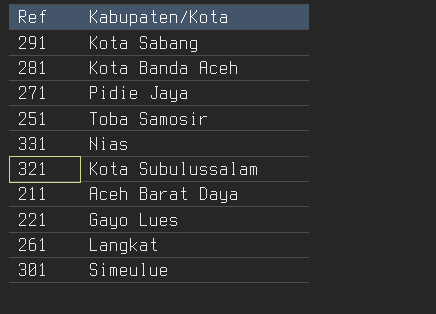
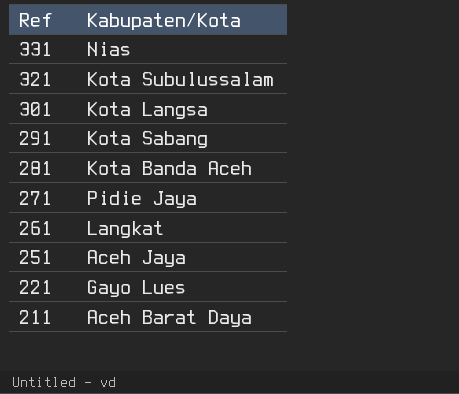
row order: none -> Ref descending
301 | Kabupaten/Kota: Simeulue -> Kota Langsa
251 | Kabupaten/Kota: Toba Samosir -> Aceh Jaya

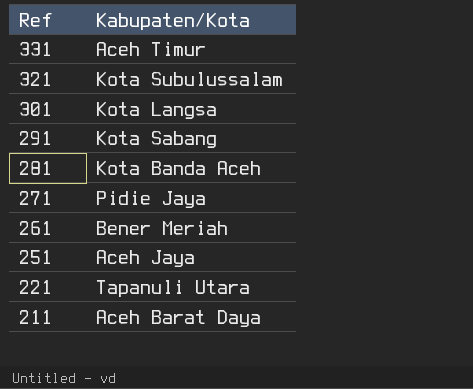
331 | Kabupaten/Kota: Nias -> Aceh Timur
261 | Kabupaten/Kota: Langkat -> Bener Meriah
221 | Kabupaten/Kota: Gayo Lues -> Tapanuli Utara

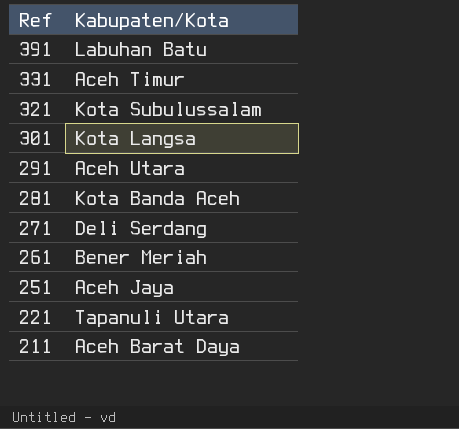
row 391: none -> Labuhan Batu
291 | Kabupaten/Kota: Kota Sabang -> Aceh Utara
271 | Kabupaten/Kota: Pidie Jaya -> Deli Serdang

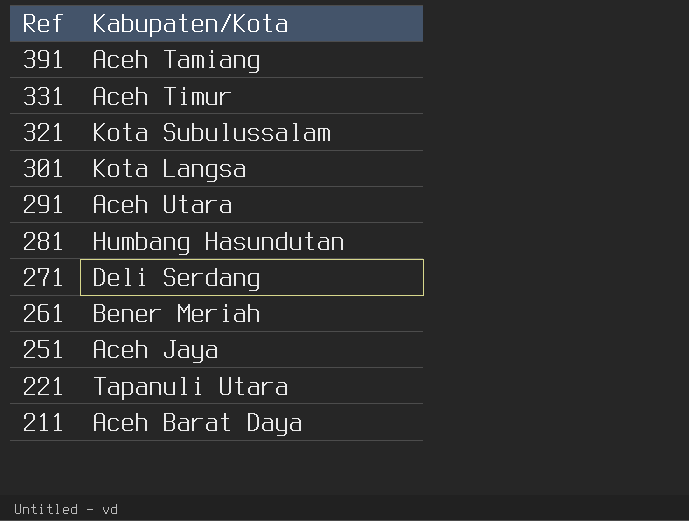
391 | Kabupaten/Kota: Labuhan Batu -> Aceh Tamiang
281 | Kabupaten/Kota: Kota Banda Aceh -> Humbang Hasundutan

